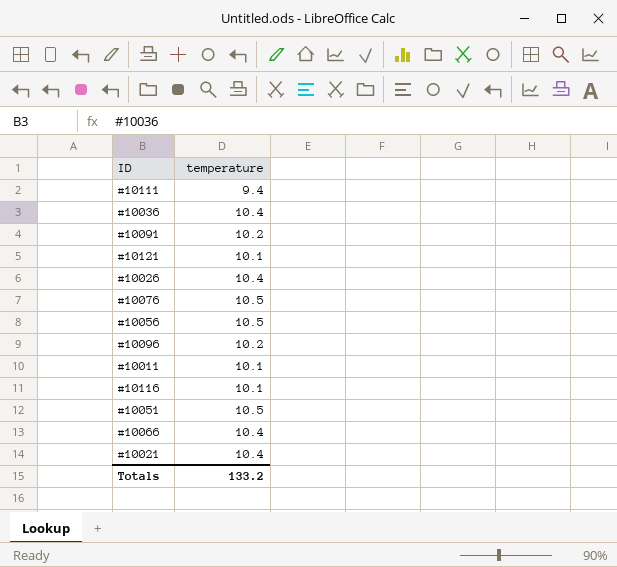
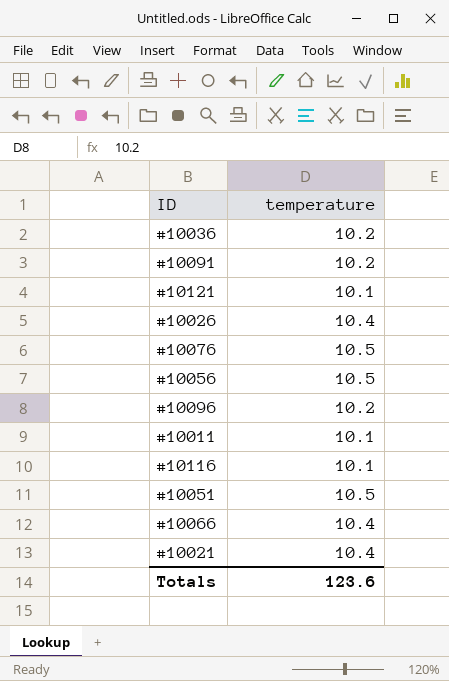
row #10111: 9.4 -> none
#10036 | temperature: 10.4 -> 10.2
Totals | temperature: 133.2 -> 123.6

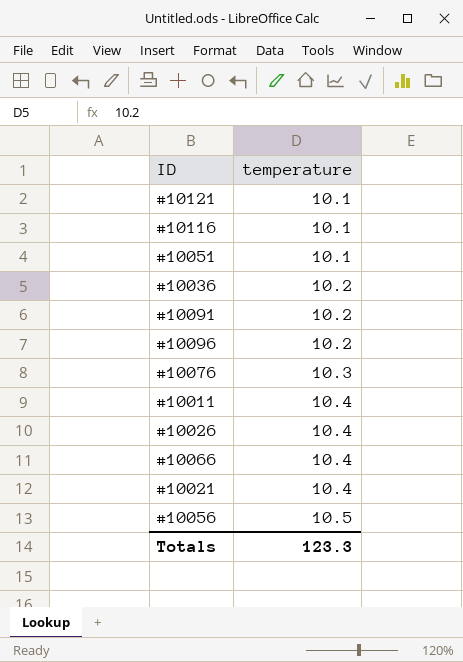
row order: none -> temperature ascending
#10051 | temperature: 10.5 -> 10.1
#10076 | temperature: 10.5 -> 10.3
#10011 | temperature: 10.1 -> 10.4
Totals | temperature: 123.6 -> 123.3

